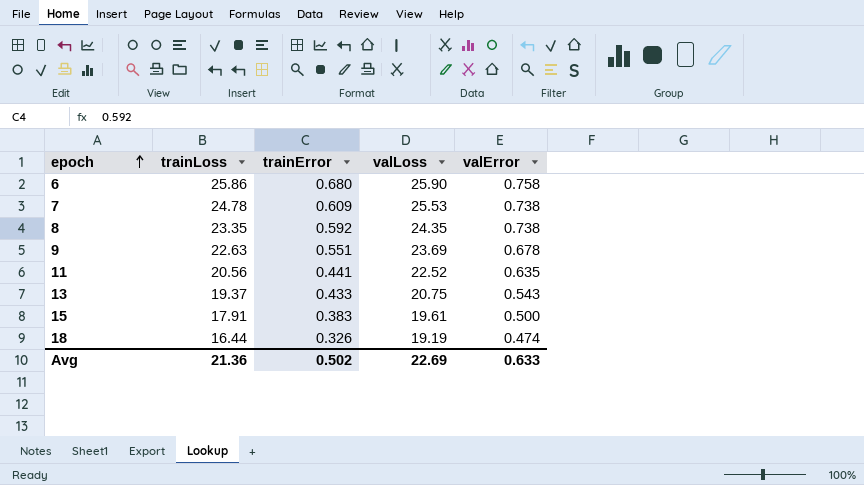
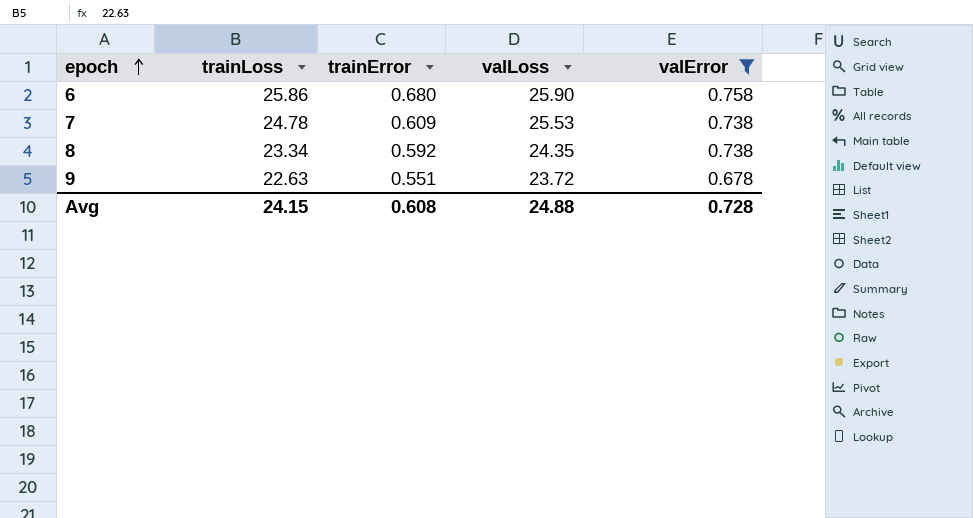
filter: none -> valError >= 0.678
8 | trainLoss: 23.35 -> 23.34
9 | valLoss: 23.69 -> 23.72
Avg | trainLoss: 21.36 -> 24.15
Avg | trainError: 0.502 -> 0.608
Avg | valLoss: 22.69 -> 24.88
Avg | valError: 0.633 -> 0.728

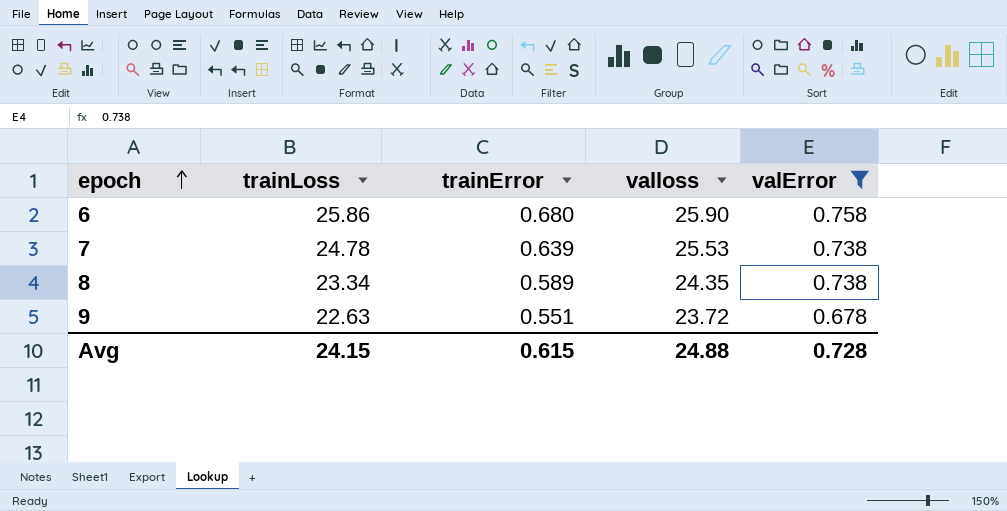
column name: valLoss -> valloss
7 | trainError: 0.609 -> 0.639
8 | trainError: 0.592 -> 0.589
Avg | trainError: 0.608 -> 0.615

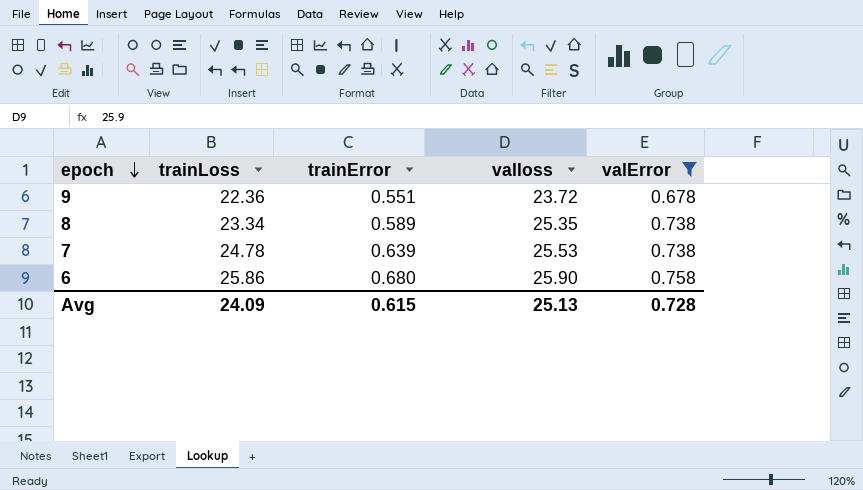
row order: epoch ascending -> epoch descending
9 | trainLoss: 22.63 -> 22.36
8 | valloss: 24.35 -> 25.35
Avg | trainLoss: 24.15 -> 24.09
Avg | valloss: 24.88 -> 25.13

